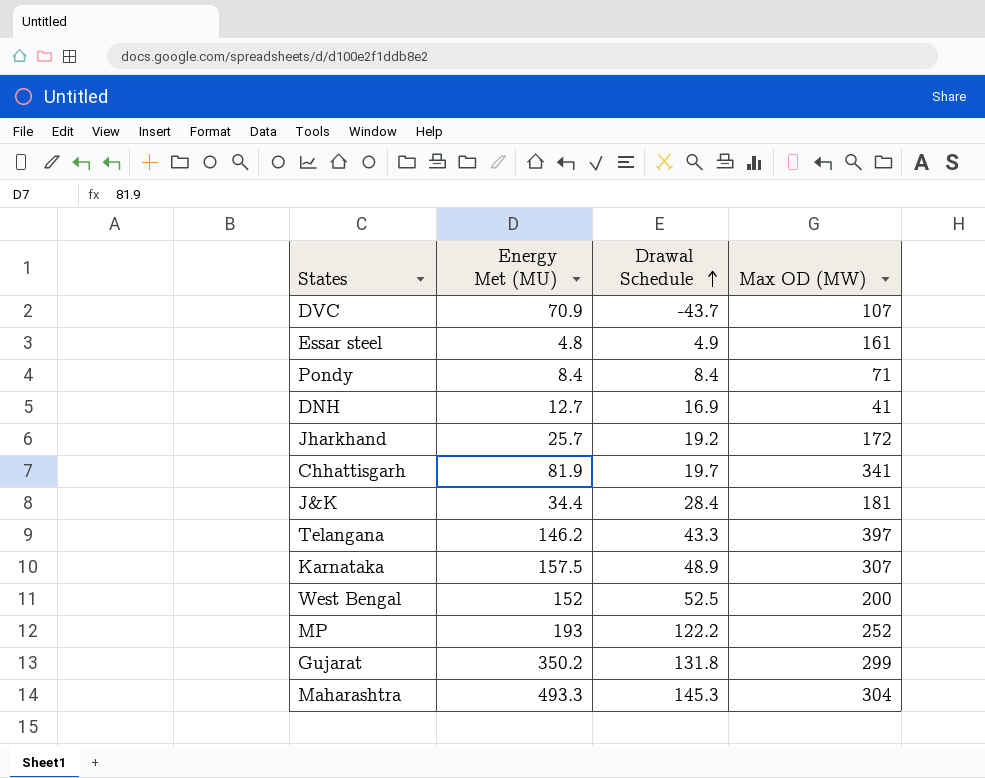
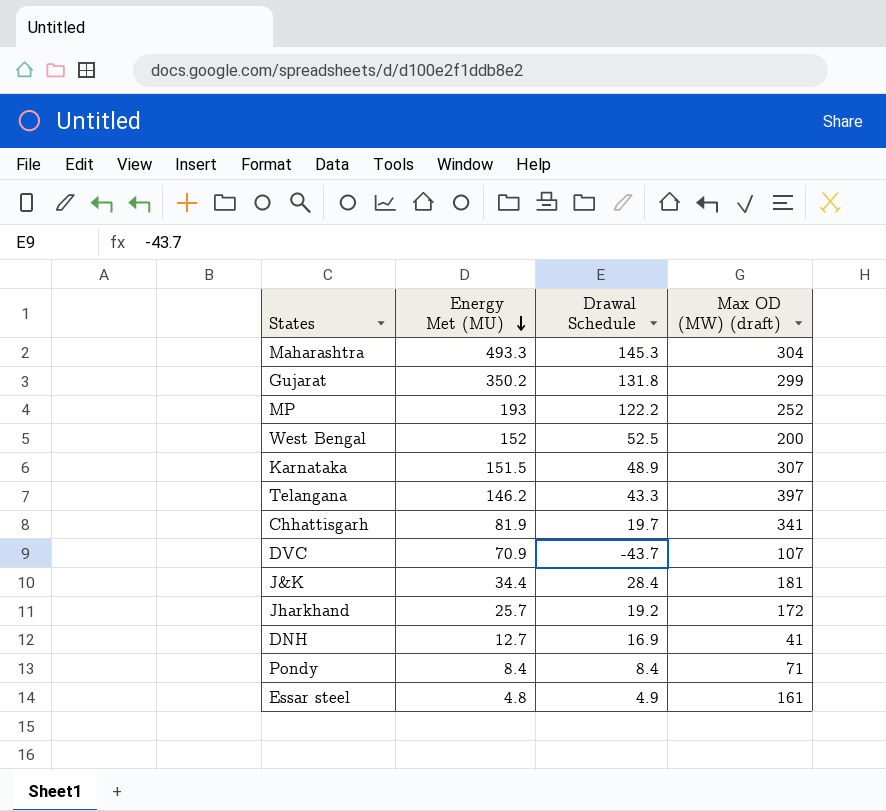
row order: Drawal Schedule ascending -> Energy Met (MU) descending
column name: Max OD (MW) -> Max OD (MW) (draft)
Karnataka | Energy Met (MU): 157.5 -> 151.5

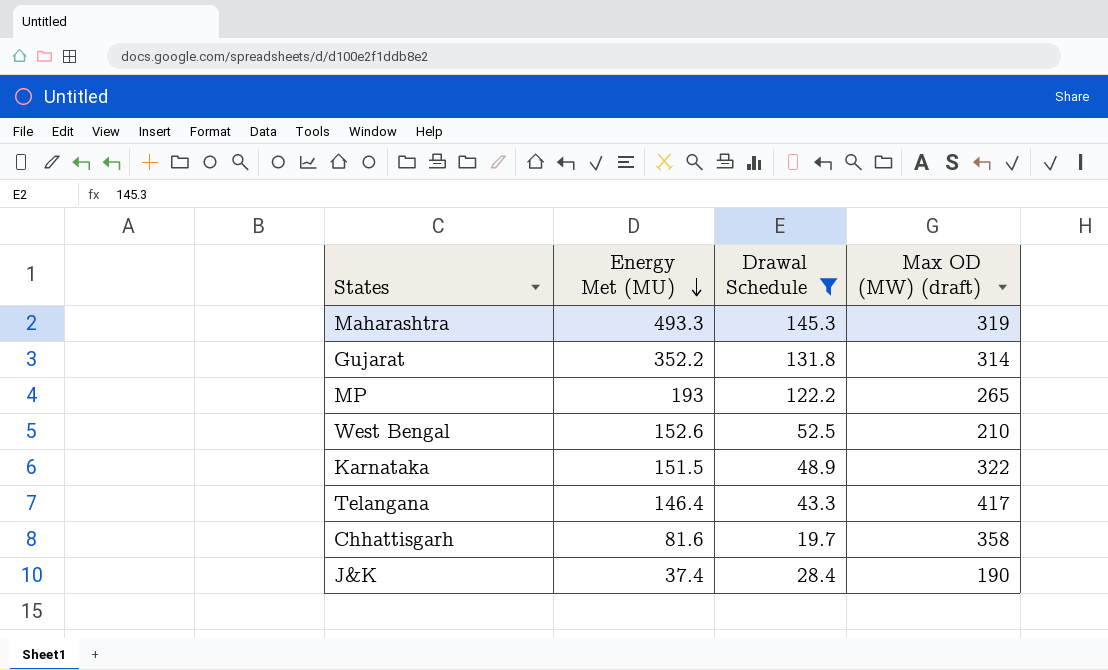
filter: none -> Drawal Schedule >= 19.7
Maharashtra | Max OD (MW) (draft): 304 -> 319
Gujarat | Energy Met (MU): 350.2 -> 352.2
Gujarat | Max OD (MW) (draft): 299 -> 314
MP | Max OD (MW) (draft): 252 -> 265
West Bengal | Energy Met (MU): 152 -> 152.6
West Bengal | Max OD (MW) (draft): 200 -> 210
Karnataka | Max OD (MW) (draft): 307 -> 322
Telangana | Energy Met (MU): 146.2 -> 146.4
Telangana | Max OD (MW) (draft): 397 -> 417
Chhattisgarh | Energy Met (MU): 81.9 -> 81.6
Chhattisgarh | Max OD (MW) (draft): 341 -> 358
J&K | Energy Met (MU): 34.4 -> 37.4
J&K | Max OD (MW) (draft): 181 -> 190

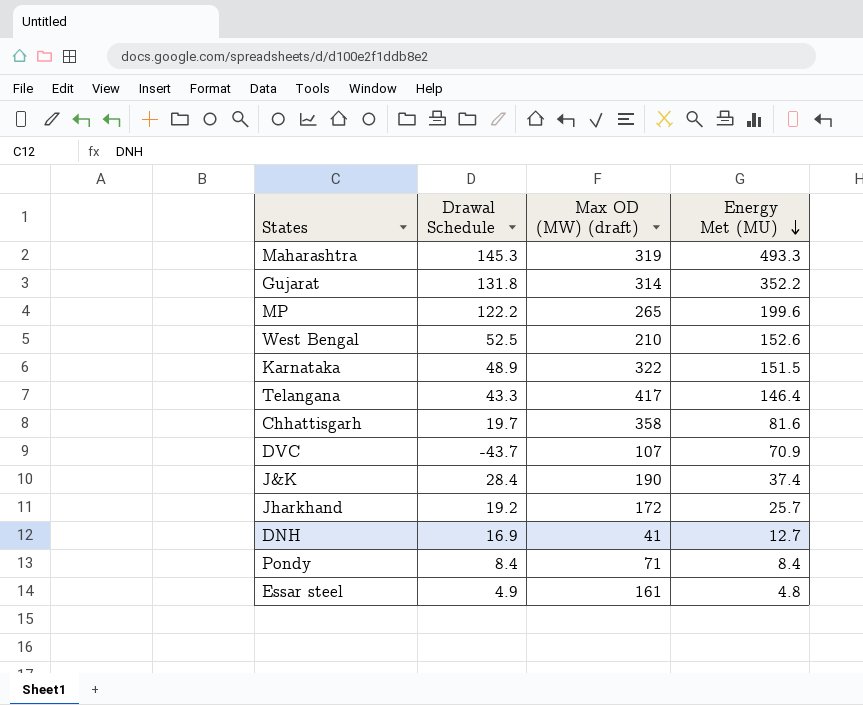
filter: Drawal Schedule >= 19.7 -> none
column Energy Met (MU) | position: 2 -> 4
MP | Energy Met (MU): 193 -> 199.6

